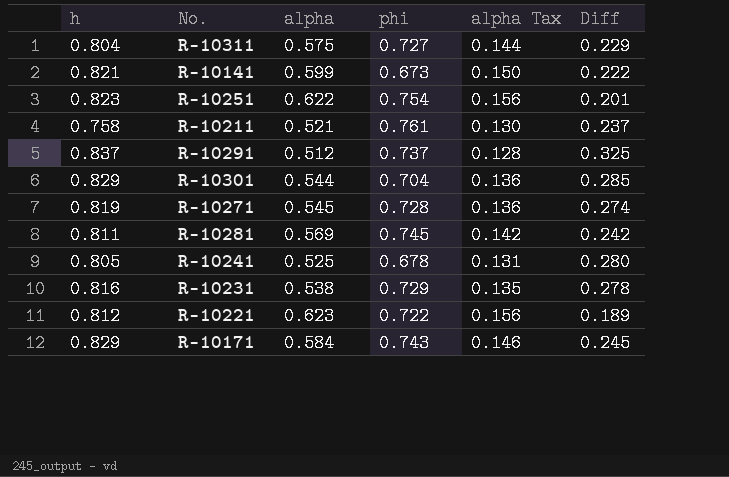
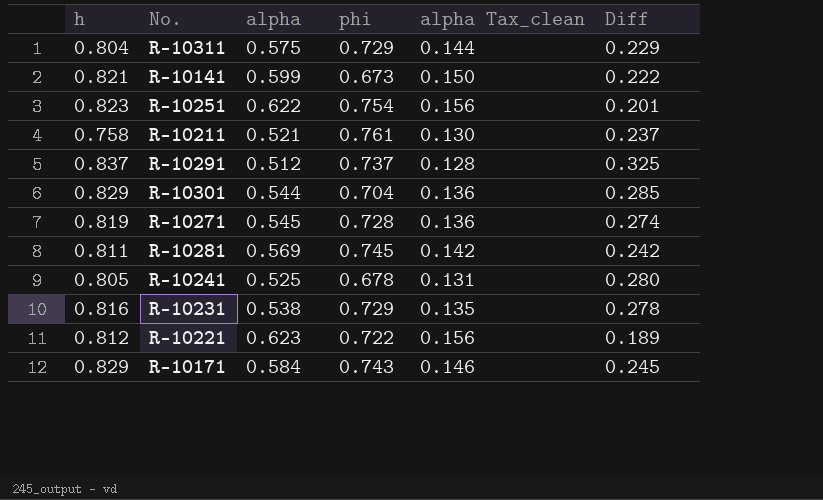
column name: alpha Tax -> alpha Tax_clean
R-10311 | phi: 0.727 -> 0.729

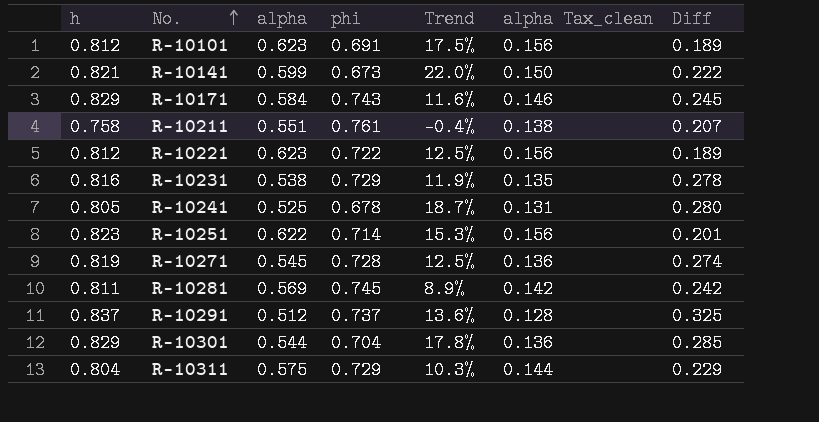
row order: none -> No. ascending
column Trend | formula: none -> ([h] - [phi]) / [phi]
row R-10101: none -> 0.812 | 0.623 | 0.691 | 17.5% | 0.156 | 0.189
R-10211 | alpha: 0.521 -> 0.551
R-10211 | alpha Tax_clean: 0.130 -> 0.138
R-10211 | Diff: 0.237 -> 0.207
R-10251 | phi: 0.754 -> 0.714

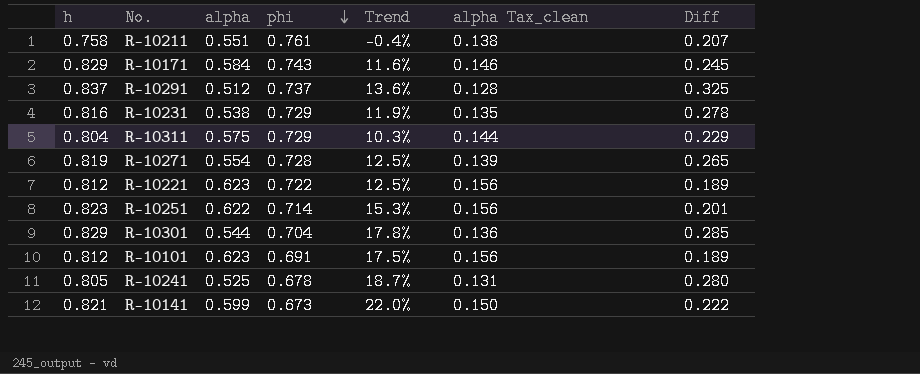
row order: No. ascending -> phi descending
row R-10281: 0.811 | 0.569 | 0.745 | 8.9% | 0.142 | 0.242 -> none
R-10271 | alpha: 0.545 -> 0.554
R-10271 | alpha Tax_clean: 0.136 -> 0.139
R-10271 | Diff: 0.274 -> 0.265

